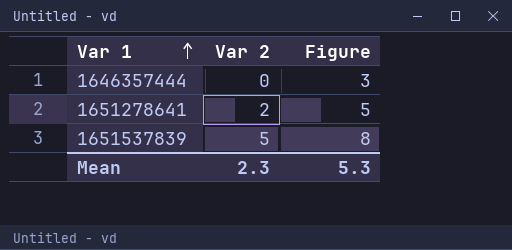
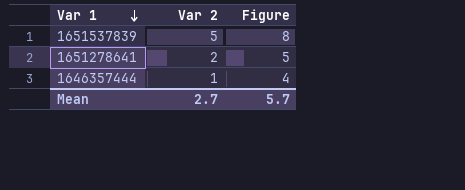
row order: Var 1 ascending -> Var 1 descending
1646357444 | Var 2: 0 -> 1
1646357444 | Figure: 3 -> 4
Mean | Var 2: 2.3 -> 2.7
Mean | Figure: 5.3 -> 5.7

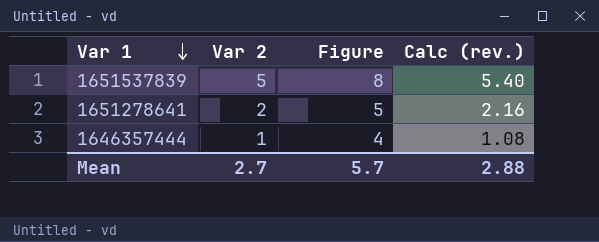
column Calc (rev.) | formula: none -> [Var 2] * 1.08

